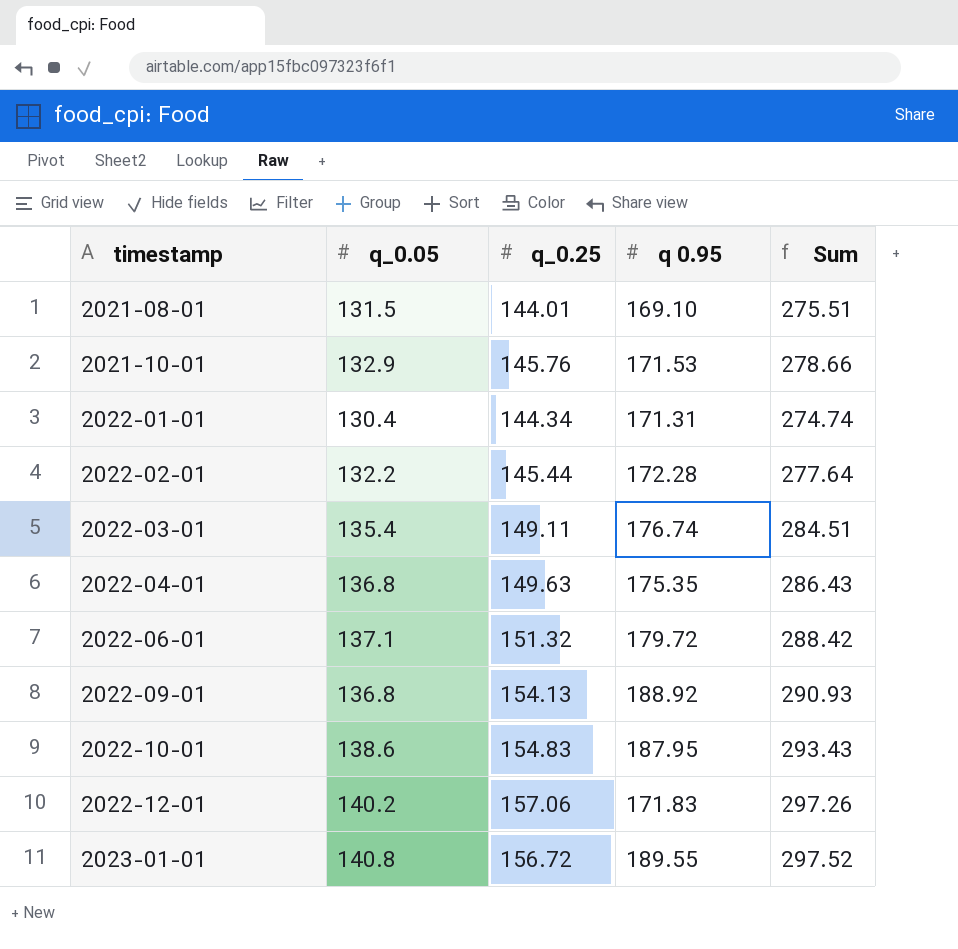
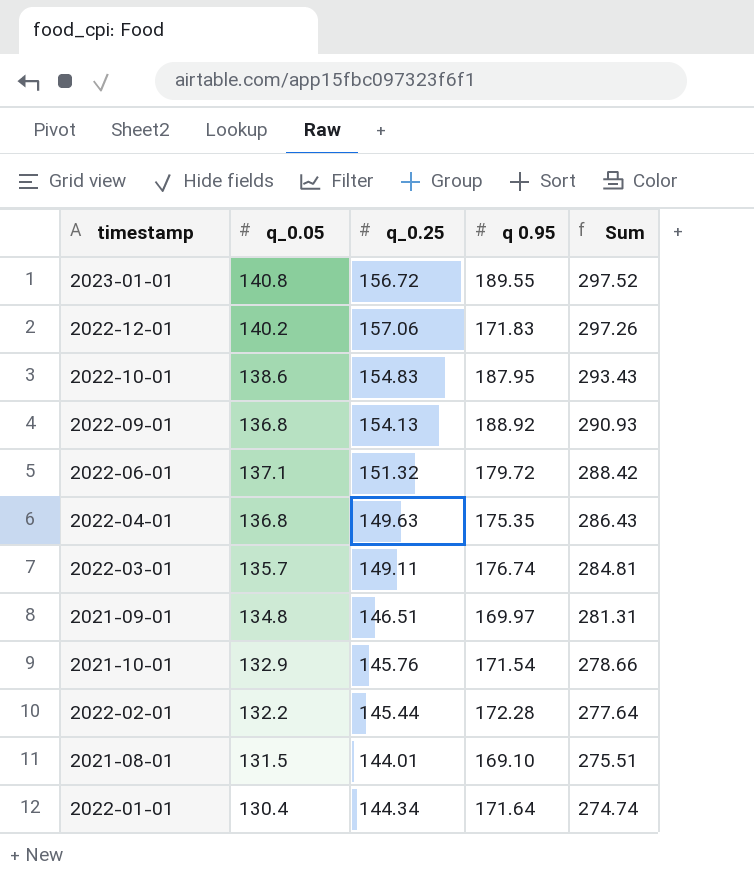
row order: timestamp ascending -> Sum descending
2022-03-01 | q_0.05: 135.4 -> 135.7
2022-03-01 | Sum: 284.51 -> 284.81
row 2021-09-01: none -> 134.8 | 146.51 | 169.97 | 281.31
2021-10-01 | q 0.95: 171.53 -> 171.54
2022-01-01 | q 0.95: 171.31 -> 171.64

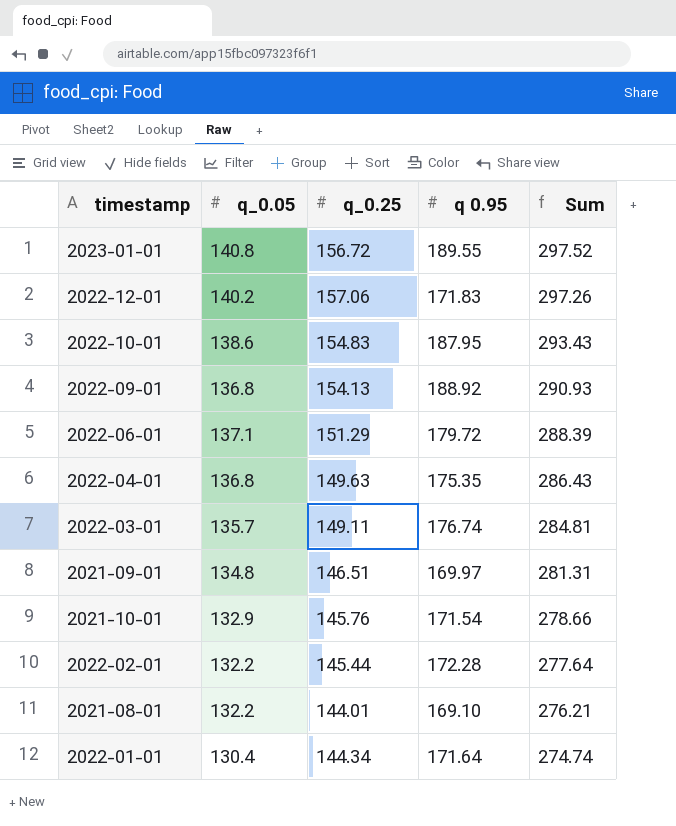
2022-06-01 | q_0.25: 151.32 -> 151.29
2022-06-01 | Sum: 288.42 -> 288.39
2021-08-01 | q_0.05: 131.5 -> 132.2
2021-08-01 | Sum: 275.51 -> 276.21

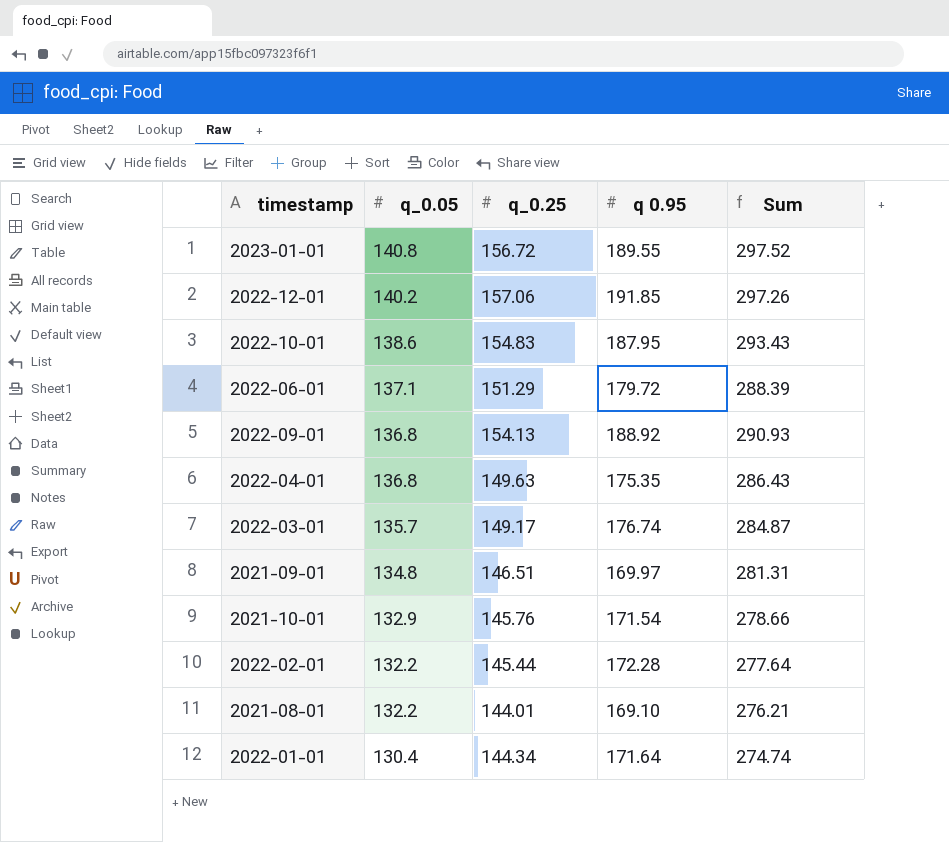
row order: Sum descending -> q_0.05 descending
2022-12-01 | q 0.95: 171.83 -> 191.85
2022-03-01 | q_0.25: 149.11 -> 149.17
2022-03-01 | Sum: 284.81 -> 284.87

